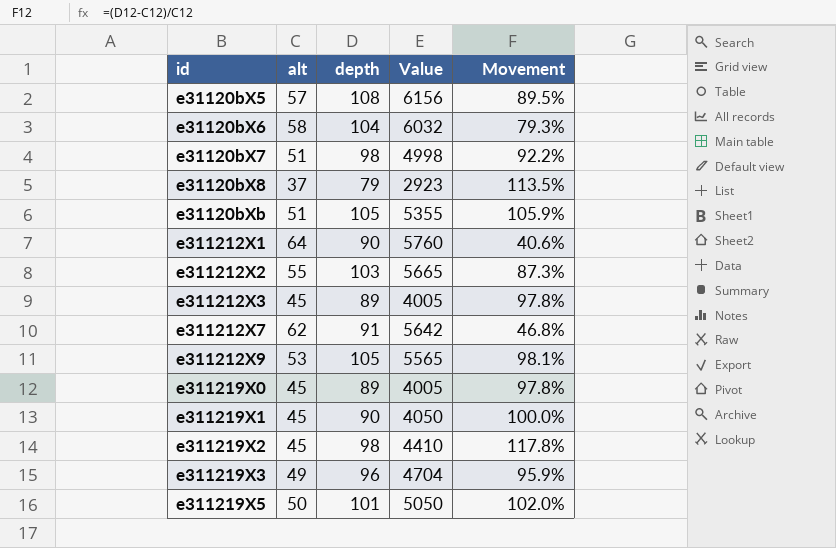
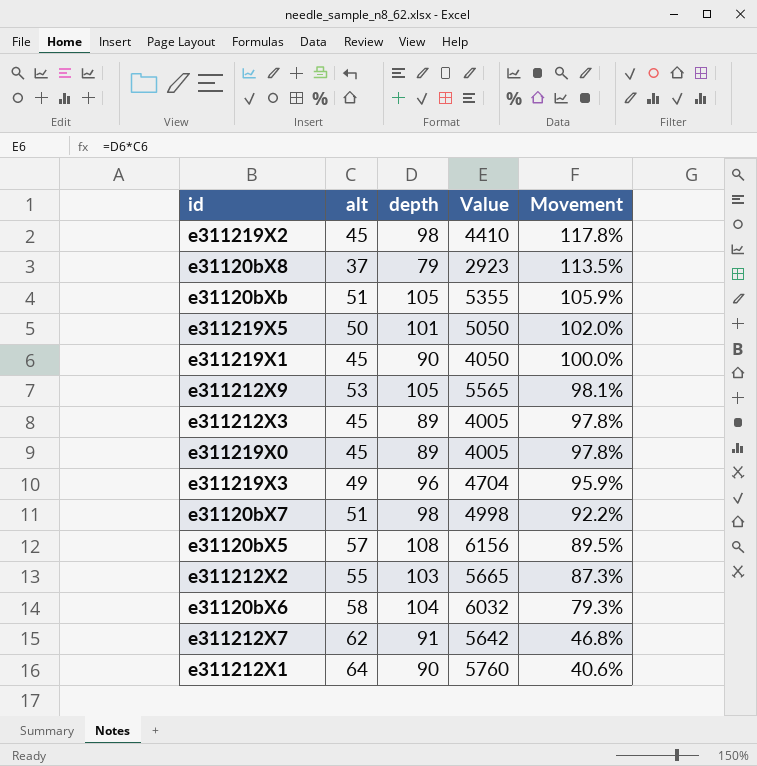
row order: id ascending -> Movement descending

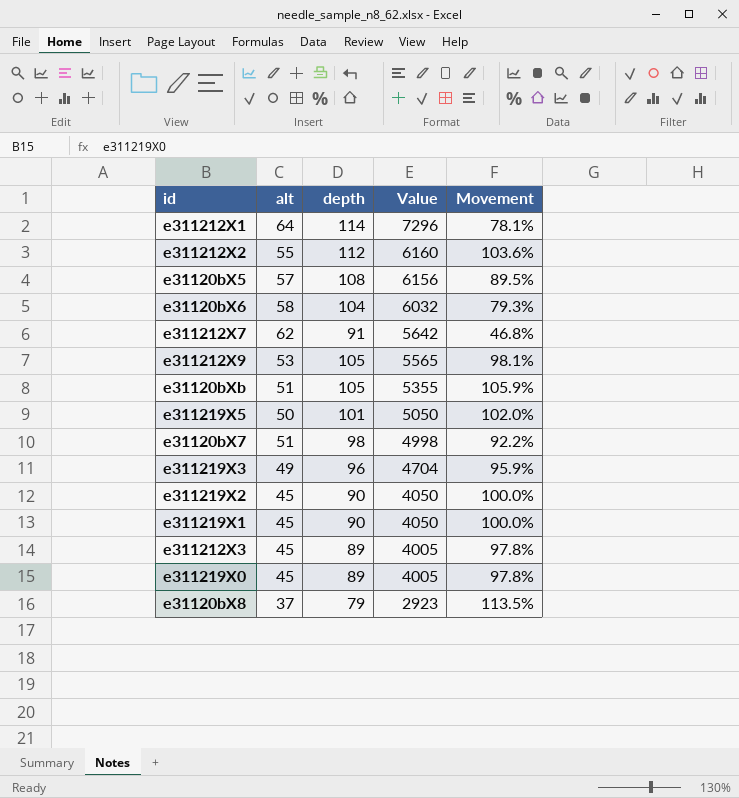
row order: Movement descending -> Value descending
e311212X1 | depth: 90 -> 114
e311212X1 | Value: 5760 -> 7296
e311212X1 | Movement: 40.6% -> 78.1%
e311212X2 | depth: 103 -> 112
e311212X2 | Value: 5665 -> 6160
e311212X2 | Movement: 87.3% -> 103.6%
e311219X2 | depth: 98 -> 90
e311219X2 | Value: 4410 -> 4050
e311219X2 | Movement: 117.8% -> 100.0%

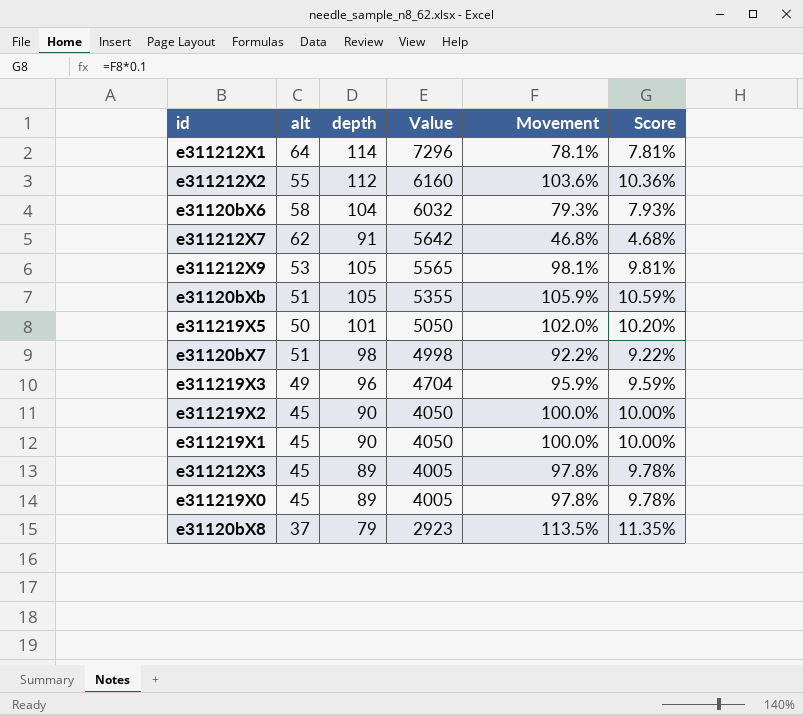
column Score | formula: none -> [Movement] * 0.1
row e31120bX5: 57 | 108 | 6156 | 89.5% -> none

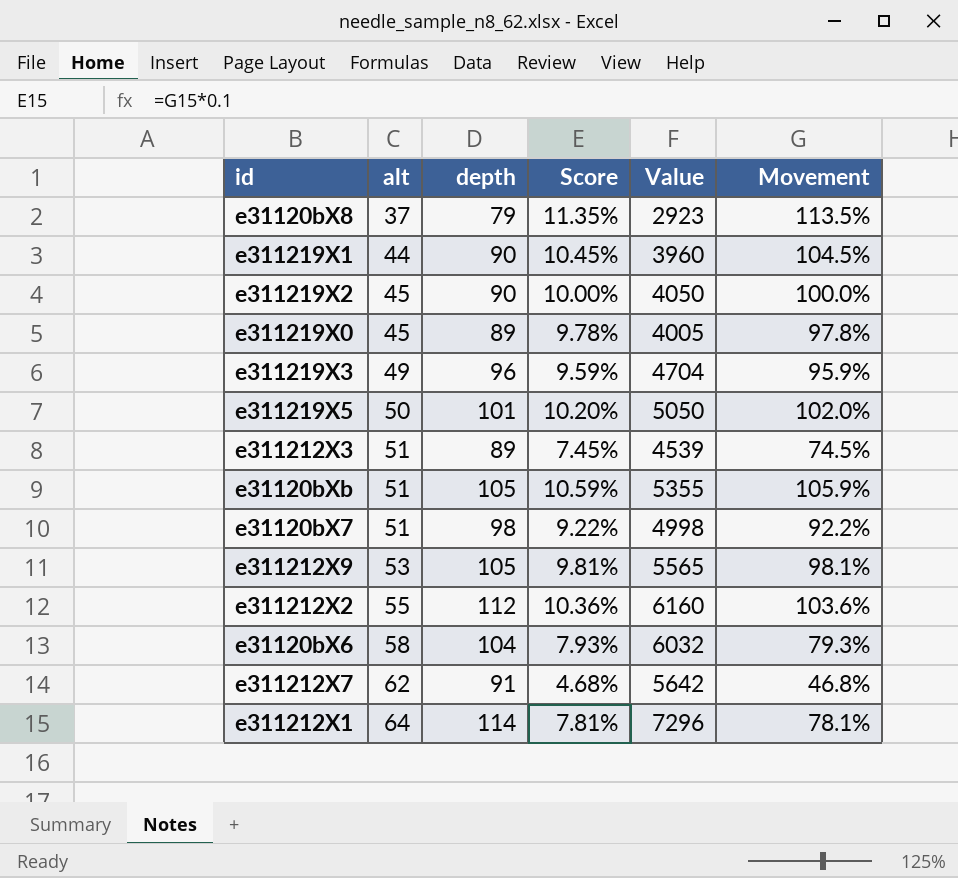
row order: Value descending -> alt ascending
column Score | position: 6 -> 4
e311219X1 | alt: 45 -> 44
e311219X1 | Score: 10.00% -> 10.45%
e311219X1 | Value: 4050 -> 3960
e311219X1 | Movement: 100.0% -> 104.5%
e311212X3 | alt: 45 -> 51
e311212X3 | Score: 9.78% -> 7.45%
e311212X3 | Value: 4005 -> 4539
e311212X3 | Movement: 97.8% -> 74.5%

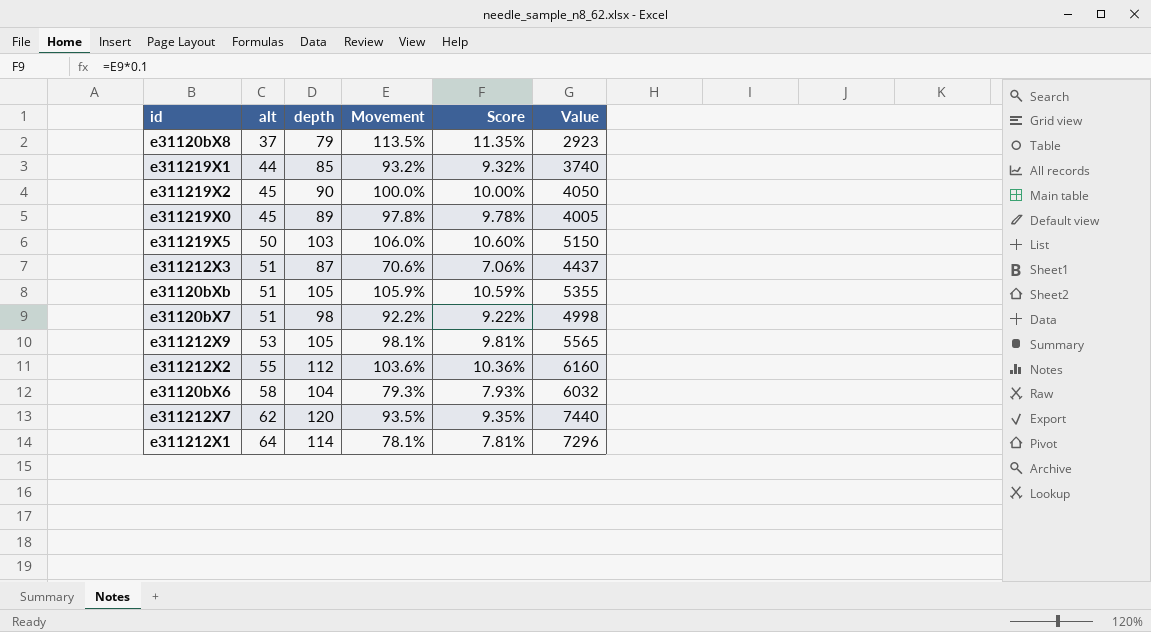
column Movement | position: 6 -> 4
row e311219X3: 49 | 96 | 9.59% | 4704 | 95.9% -> none
e311219X1 | depth: 90 -> 85
e311219X1 | Movement: 104.5% -> 93.2%
e311219X1 | Score: 10.45% -> 9.32%
e311219X1 | Value: 3960 -> 3740
e311219X5 | depth: 101 -> 103
e311219X5 | Movement: 102.0% -> 106.0%
e311219X5 | Score: 10.20% -> 10.60%
e311219X5 | Value: 5050 -> 5150
e311212X3 | depth: 89 -> 87
e311212X3 | Movement: 74.5% -> 70.6%
e311212X3 | Score: 7.45% -> 7.06%
e311212X3 | Value: 4539 -> 4437
e311212X7 | depth: 91 -> 120
e311212X7 | Movement: 46.8% -> 93.5%
e311212X7 | Score: 4.68% -> 9.35%
e311212X7 | Value: 5642 -> 7440

